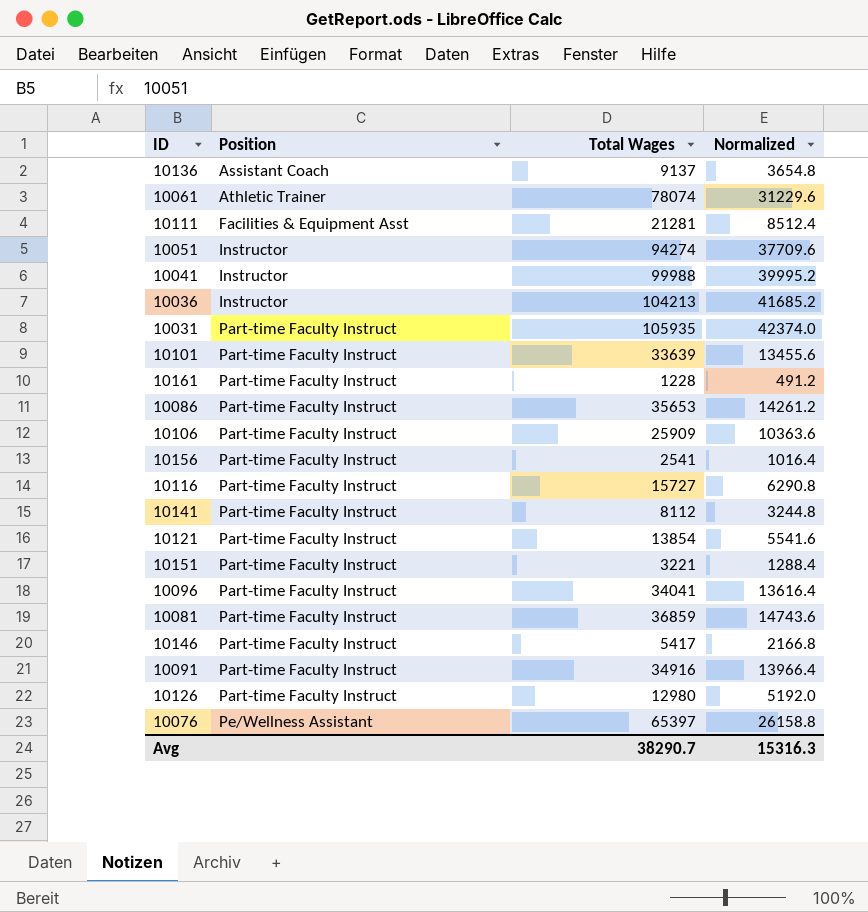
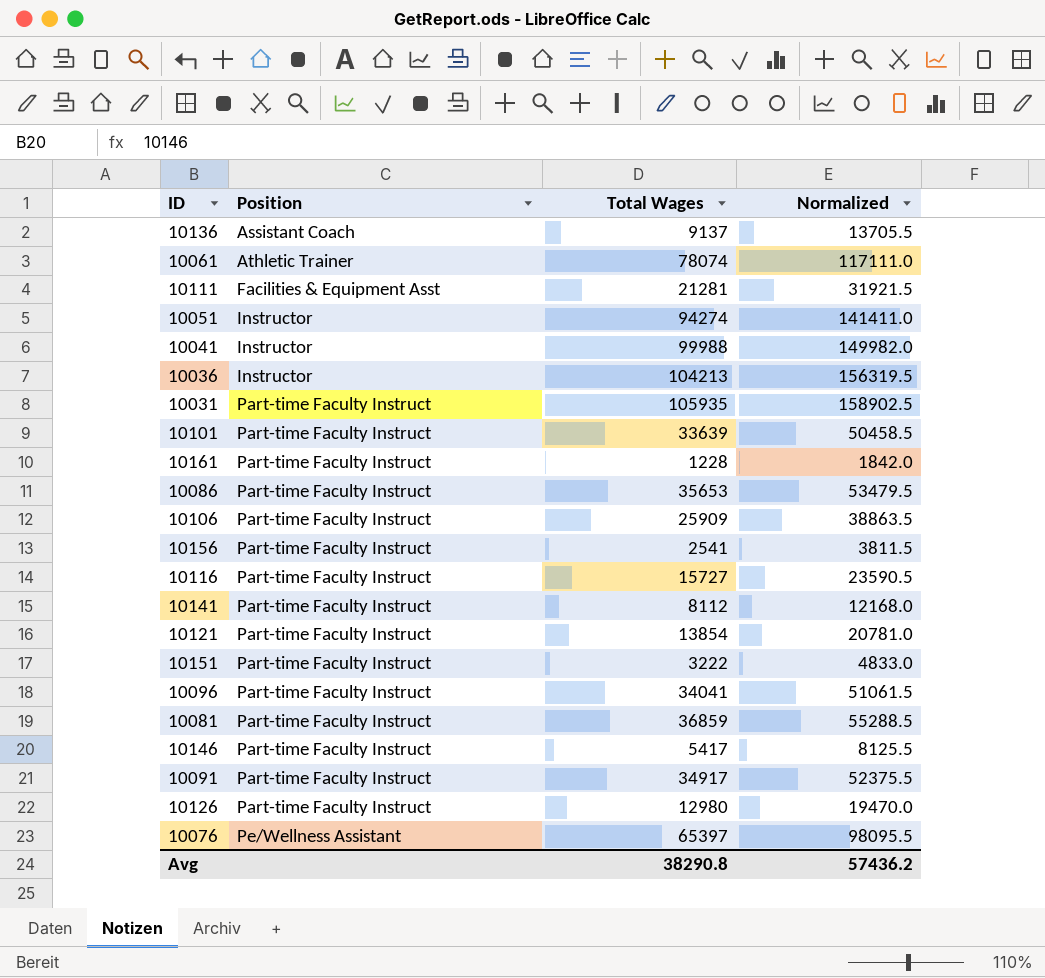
column Normalized | formula: [Total Wages] * 0.4 -> [Total Wages] * 1.5
10151 | Total Wages: 3221 -> 3222
10091 | Total Wages: 34916 -> 34917
Avg | Total Wages: 38290.7 -> 38290.8
Avg | Normalized: 15316.3 -> 57436.2

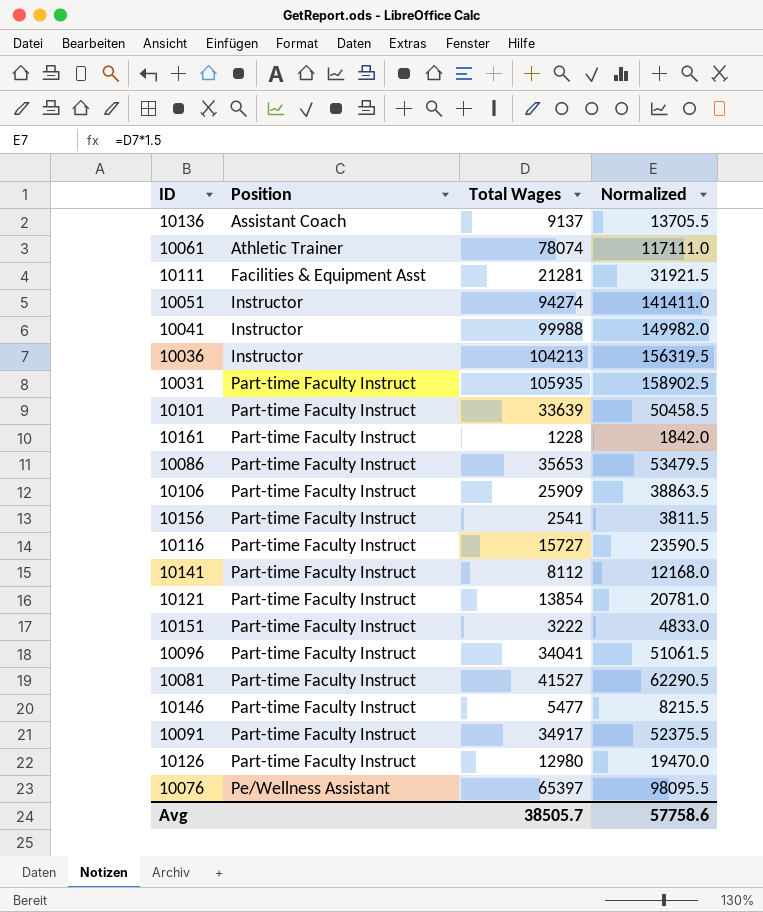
10081 | Total Wages: 36859 -> 41527
10081 | Normalized: 55288.5 -> 62290.5
10146 | Total Wages: 5417 -> 5477
10146 | Normalized: 8125.5 -> 8215.5
Avg | Total Wages: 38290.8 -> 38505.7
Avg | Normalized: 57436.2 -> 57758.6

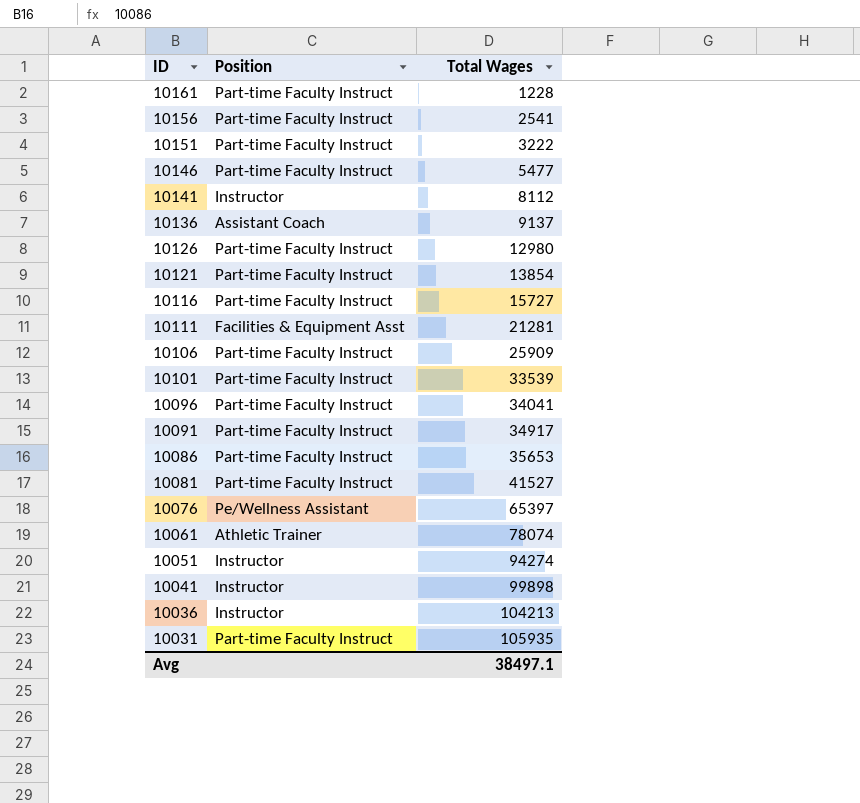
row order: Position ascending -> ID descending
column Normalized | formula: [Total Wages] * 1.5 -> none
10141 | Position: Part-time Faculty Instruct -> Instructor
10101 | Total Wages: 33639 -> 33539
10041 | Total Wages: 99988 -> 99898
Avg | Total Wages: 38505.7 -> 38497.1

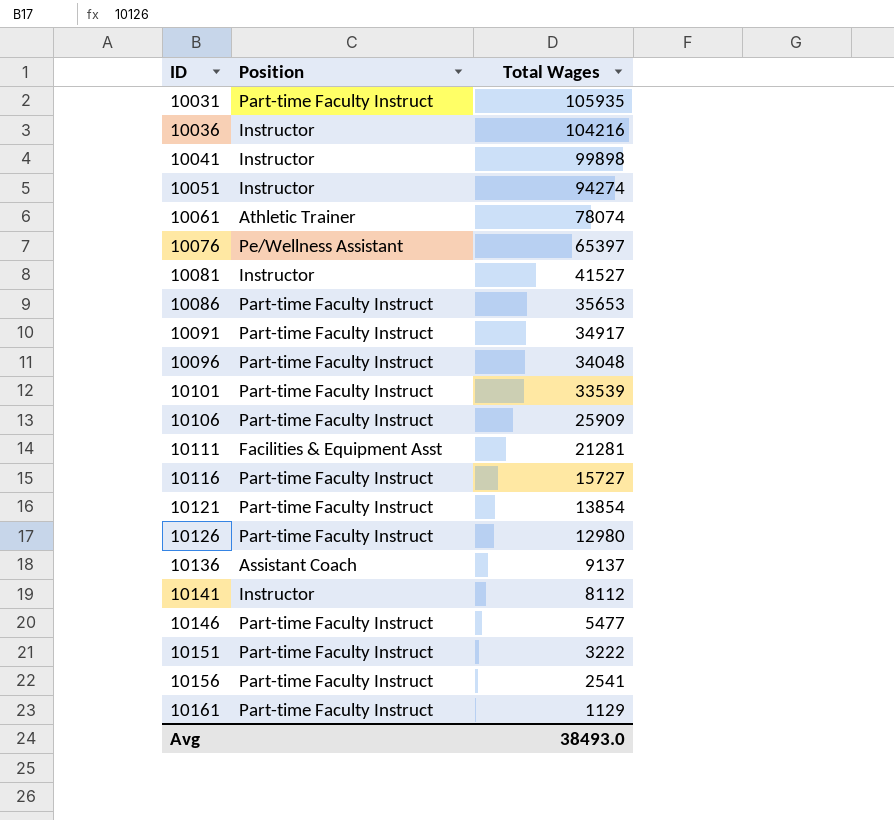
row order: ID descending -> ID ascending
10036 | Total Wages: 104213 -> 104216
10081 | Position: Part-time Faculty Instruct -> Instructor
10096 | Total Wages: 34041 -> 34048
10161 | Total Wages: 1228 -> 1129
Avg | Total Wages: 38497.1 -> 38493.0

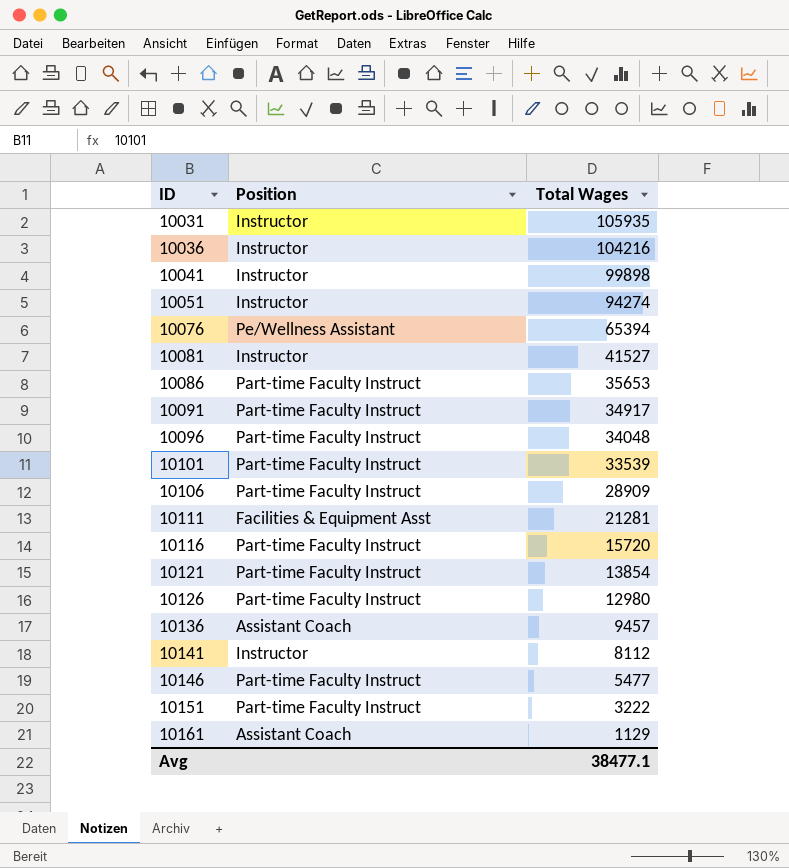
row 10061: Athletic Trainer | 78074 -> none
row 10156: Part-time Faculty Instruct | 2541 -> none
10031 | Position: Part-time Faculty Instruct -> Instructor
10076 | Total Wages: 65397 -> 65394
10106 | Total Wages: 25909 -> 28909
10116 | Total Wages: 15727 -> 15720
10136 | Total Wages: 9137 -> 9457
10161 | Position: Part-time Faculty Instruct -> Assistant Coach
Avg | Total Wages: 38493.0 -> 38477.1

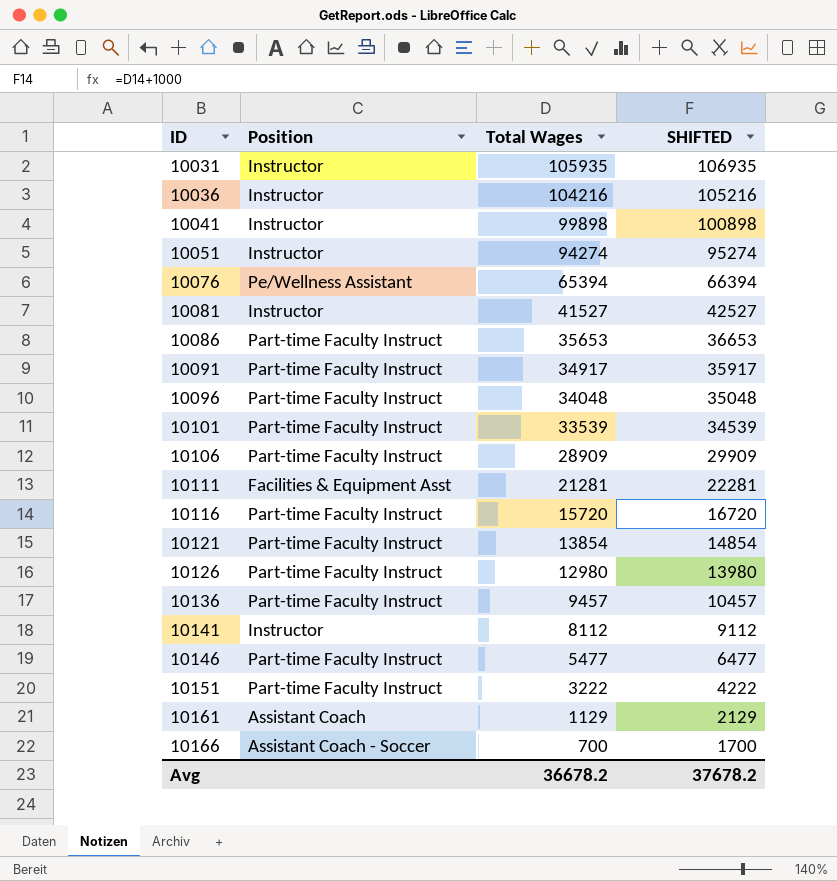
column SHIFTED | formula: none -> [Total Wages] + 1000
10136 | Position: Assistant Coach -> Part-time Faculty Instruct
row 10166: none -> Assistant Coach - Soccer | 700 | 1700
Avg | Total Wages: 38477.1 -> 36678.2

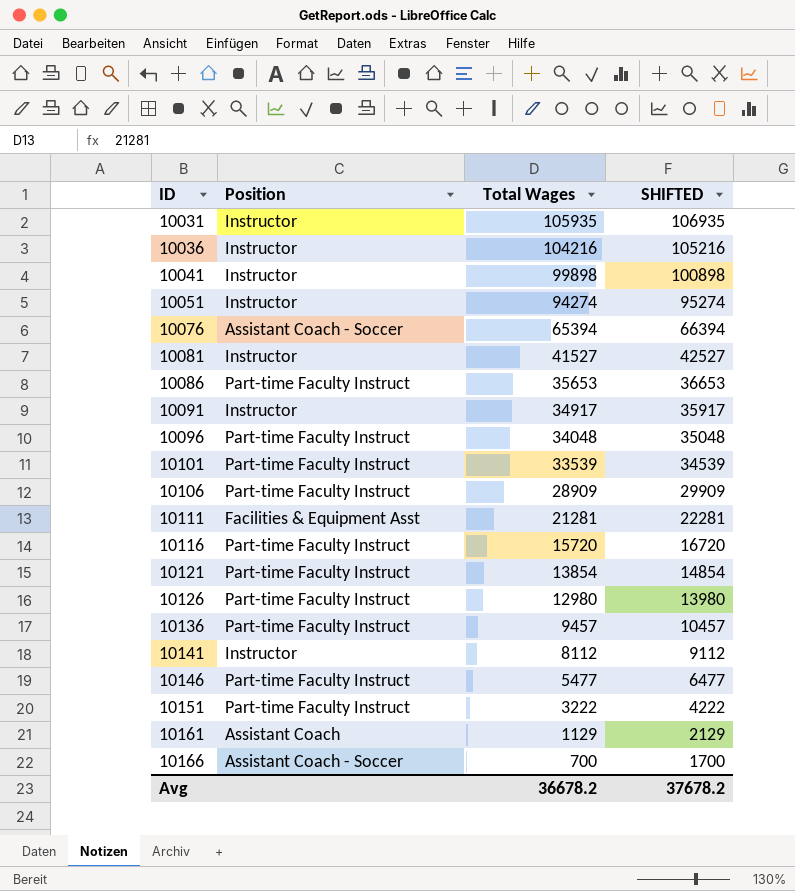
10076 | Position: Pe/Wellness Assistant -> Assistant Coach - Soccer
10091 | Position: Part-time Faculty Instruct -> Instructor

